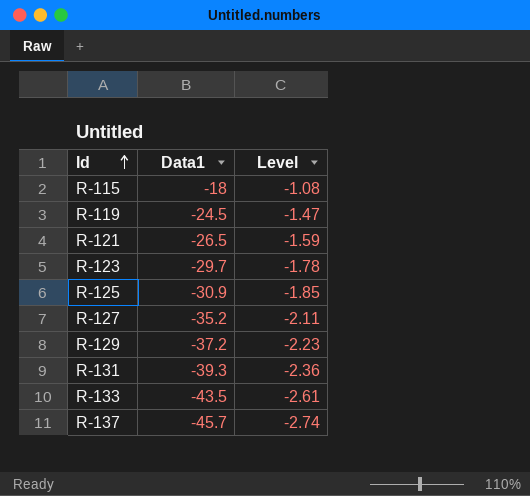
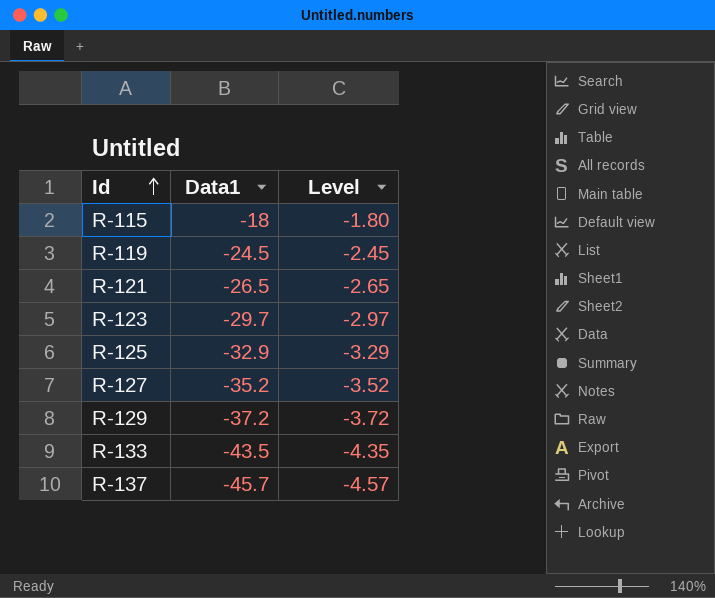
column Level | formula: [Data1] * 0.06 -> [Data1] * 0.1
row R-131: -39.3 | -2.36 -> none
R-125 | Data1: -30.9 -> -32.9

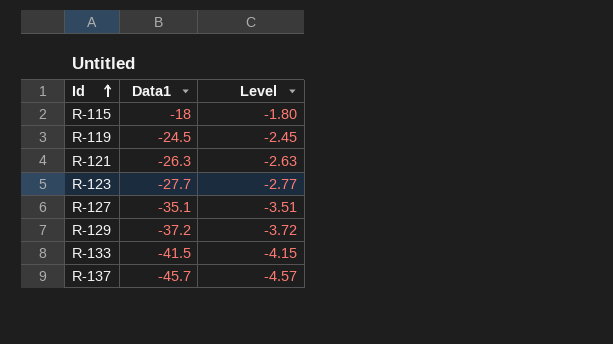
row R-125: -32.9 | -3.29 -> none
R-121 | Data1: -26.5 -> -26.3
R-121 | Level: -2.65 -> -2.63
R-123 | Data1: -29.7 -> -27.7
R-123 | Level: -2.97 -> -2.77
R-127 | Data1: -35.2 -> -35.1
R-127 | Level: -3.52 -> -3.51
R-133 | Data1: -43.5 -> -41.5
R-133 | Level: -4.35 -> -4.15

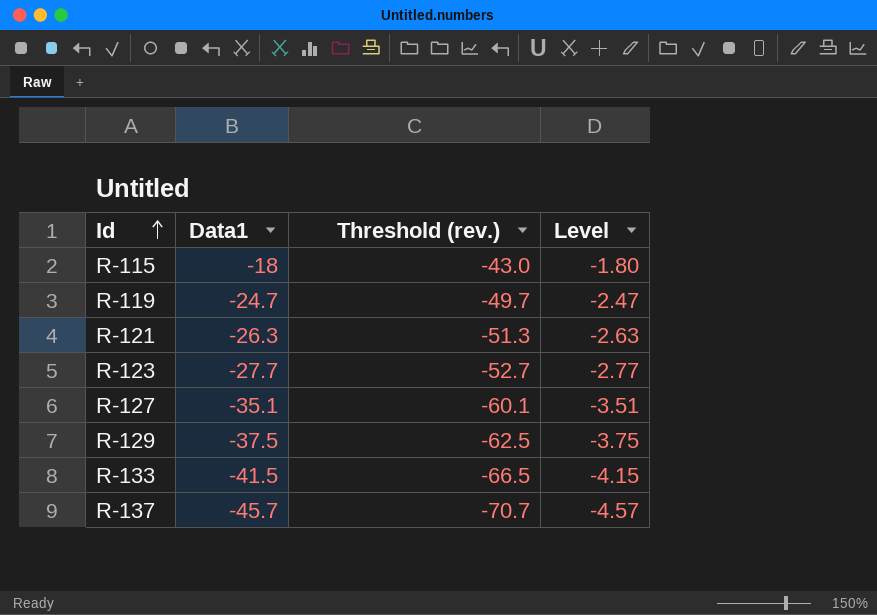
column Threshold (rev.) | formula: none -> [Data1] - 25
R-119 | Data1: -24.5 -> -24.7
R-119 | Level: -2.45 -> -2.47
R-129 | Data1: -37.2 -> -37.5
R-129 | Level: -3.72 -> -3.75

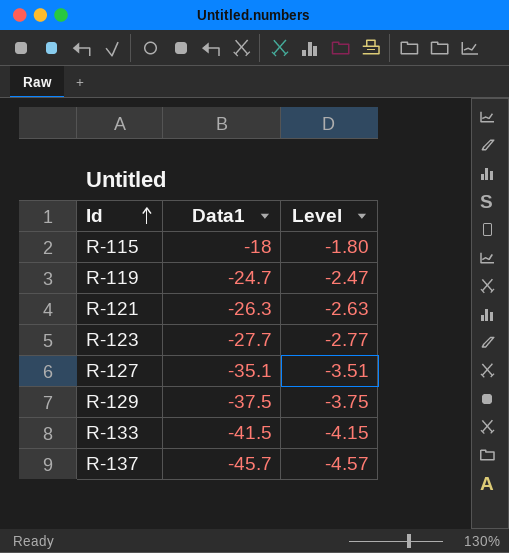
column Threshold (rev.) | formula: [Data1] - 25 -> none

